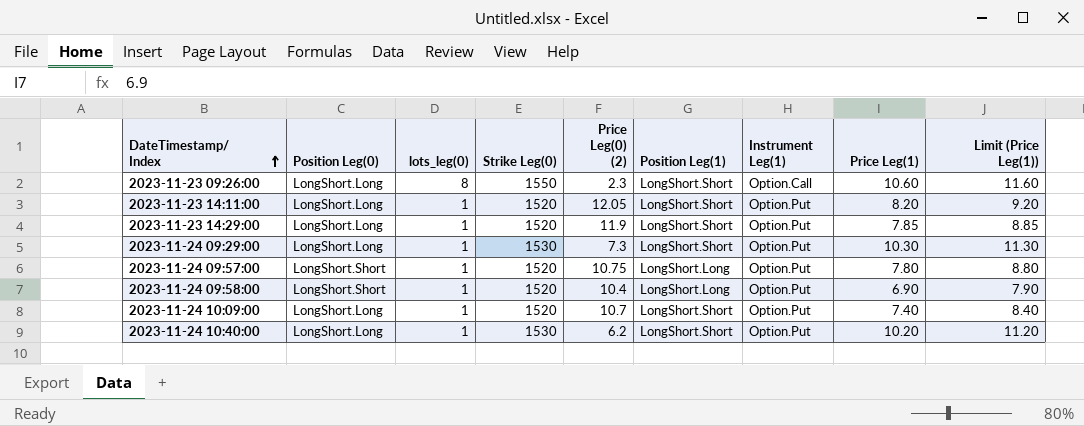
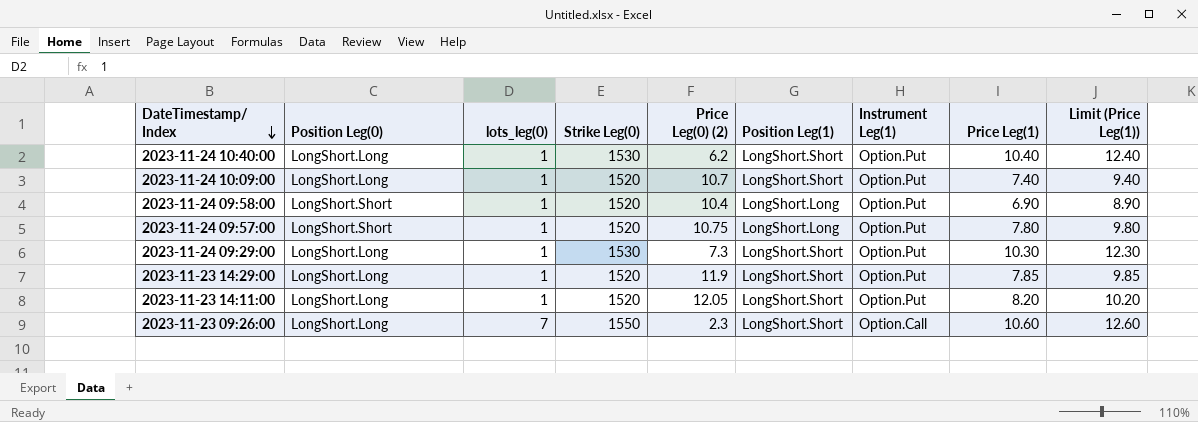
row order: DateTimestamp/ Index ascending -> DateTimestamp/ Index descending
column Limit (Price Leg(1)) | formula: [Price Leg(1)] + 1 -> [Price Leg(1)] + 2
2023-11-24 10:40:00 | Price Leg(1): 10.20 -> 10.40
2023-11-23 09:26:00 | lots_leg(0): 8 -> 7

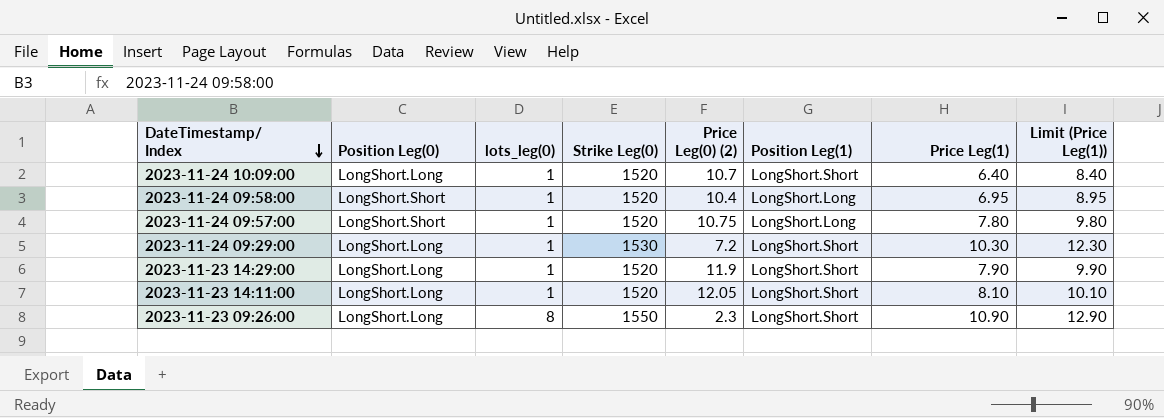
column Instrument Leg(1) | position: 7 -> none
row 2023-11-24 10:40:00: LongShort.Long | 1 | 1530 | 6.2 | LongShort.Short | Option.Put | 10.40 | 12.40 -> none
2023-11-24 10:09:00 | Price Leg(1): 7.40 -> 6.40
2023-11-24 10:09:00 | Limit (Price Leg(1)): 9.40 -> 8.40
2023-11-24 09:58:00 | Price Leg(1): 6.90 -> 6.95
2023-11-24 09:58:00 | Limit (Price Leg(1)): 8.90 -> 8.95
2023-11-24 09:29:00 | Price Leg(0) (2): 7.3 -> 7.2
2023-11-23 14:29:00 | Price Leg(1): 7.85 -> 7.90
2023-11-23 14:29:00 | Limit (Price Leg(1)): 9.85 -> 9.90
2023-11-23 14:11:00 | Price Leg(1): 8.20 -> 8.10
2023-11-23 14:11:00 | Limit (Price Leg(1)): 10.20 -> 10.10
2023-11-23 09:26:00 | lots_leg(0): 7 -> 8
2023-11-23 09:26:00 | Price Leg(1): 10.60 -> 10.90
2023-11-23 09:26:00 | Limit (Price Leg(1)): 12.60 -> 12.90

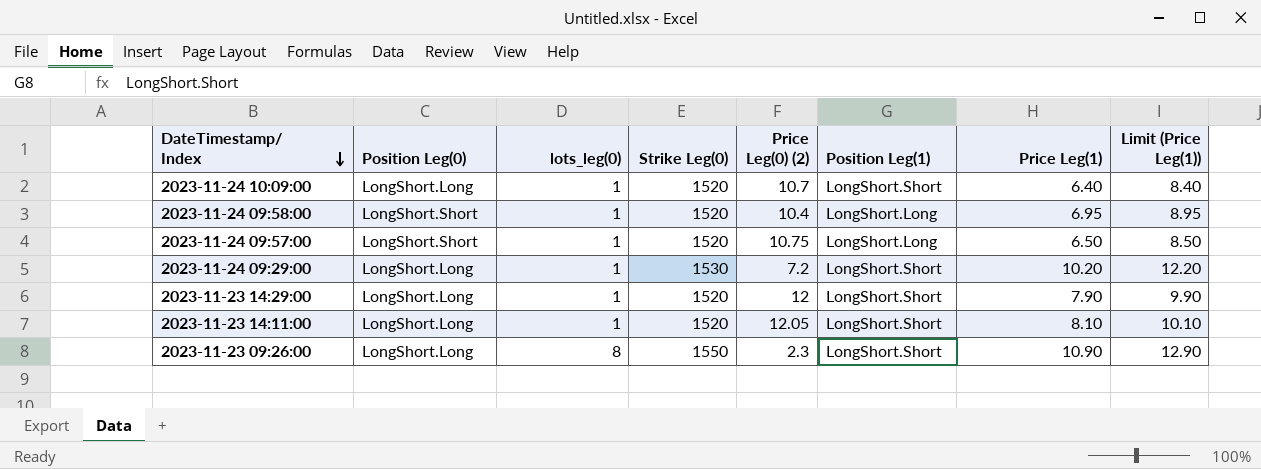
2023-11-24 09:57:00 | Price Leg(1): 7.80 -> 6.50
2023-11-24 09:57:00 | Limit (Price Leg(1)): 9.80 -> 8.50
2023-11-24 09:29:00 | Price Leg(1): 10.30 -> 10.20
2023-11-24 09:29:00 | Limit (Price Leg(1)): 12.30 -> 12.20
2023-11-23 14:29:00 | Price Leg(0) (2): 11.9 -> 12

